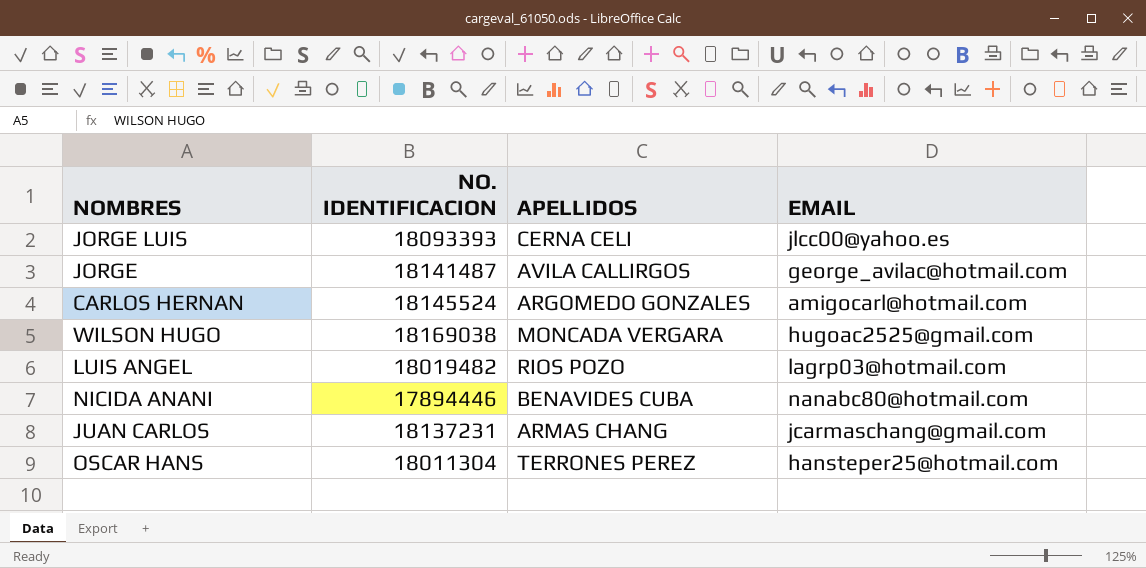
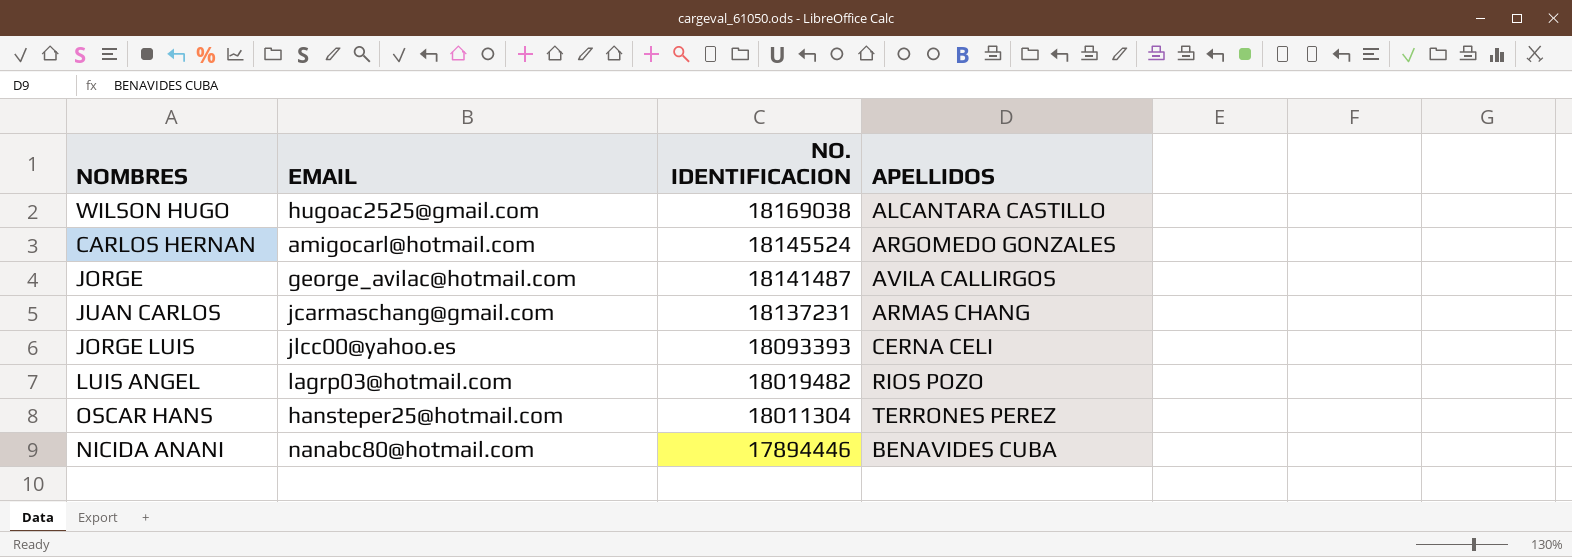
row order: none -> NO. IDENTIFICACION descending
column EMAIL | position: 4 -> 2
WILSON HUGO | APELLIDOS: MONCADA VERGARA -> ALCANTARA CASTILLO

